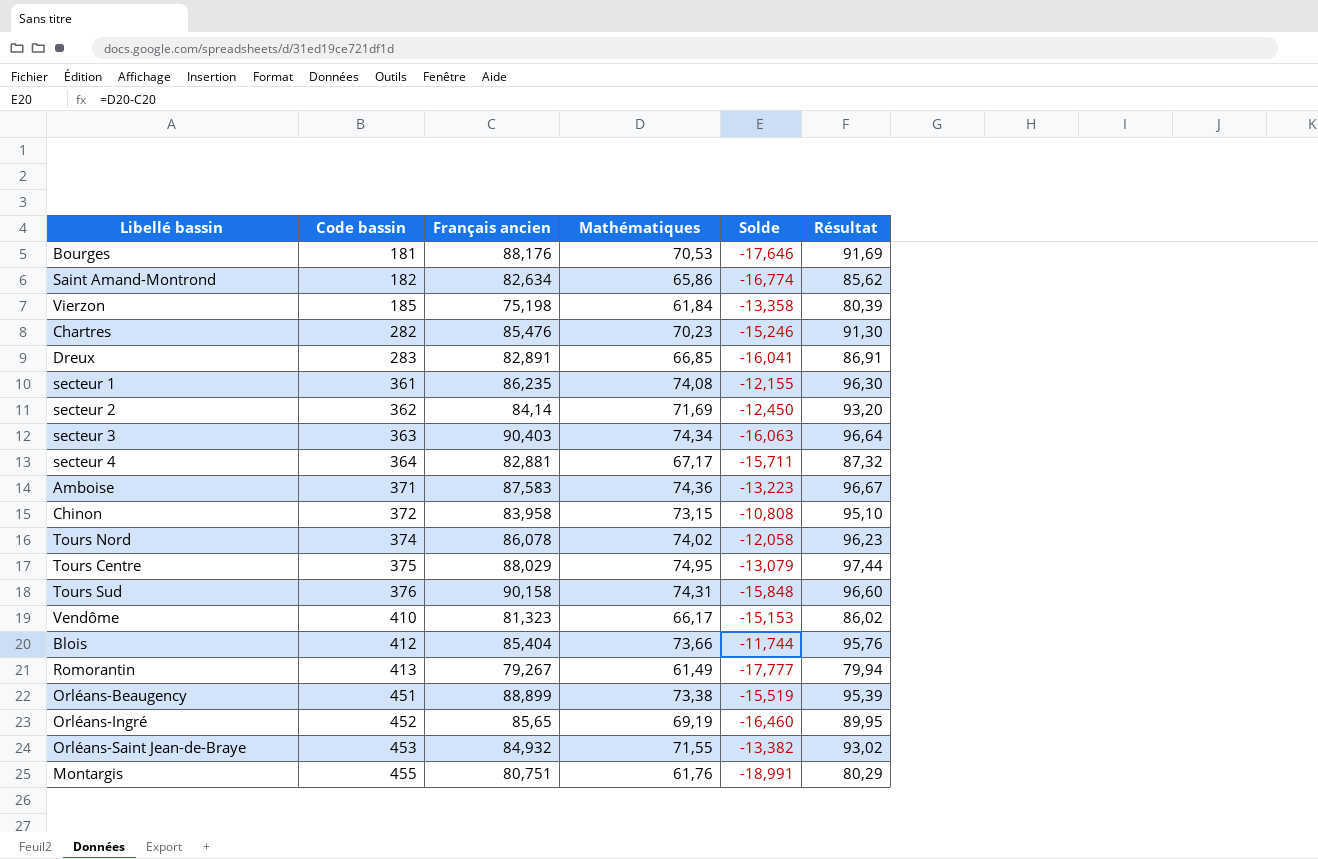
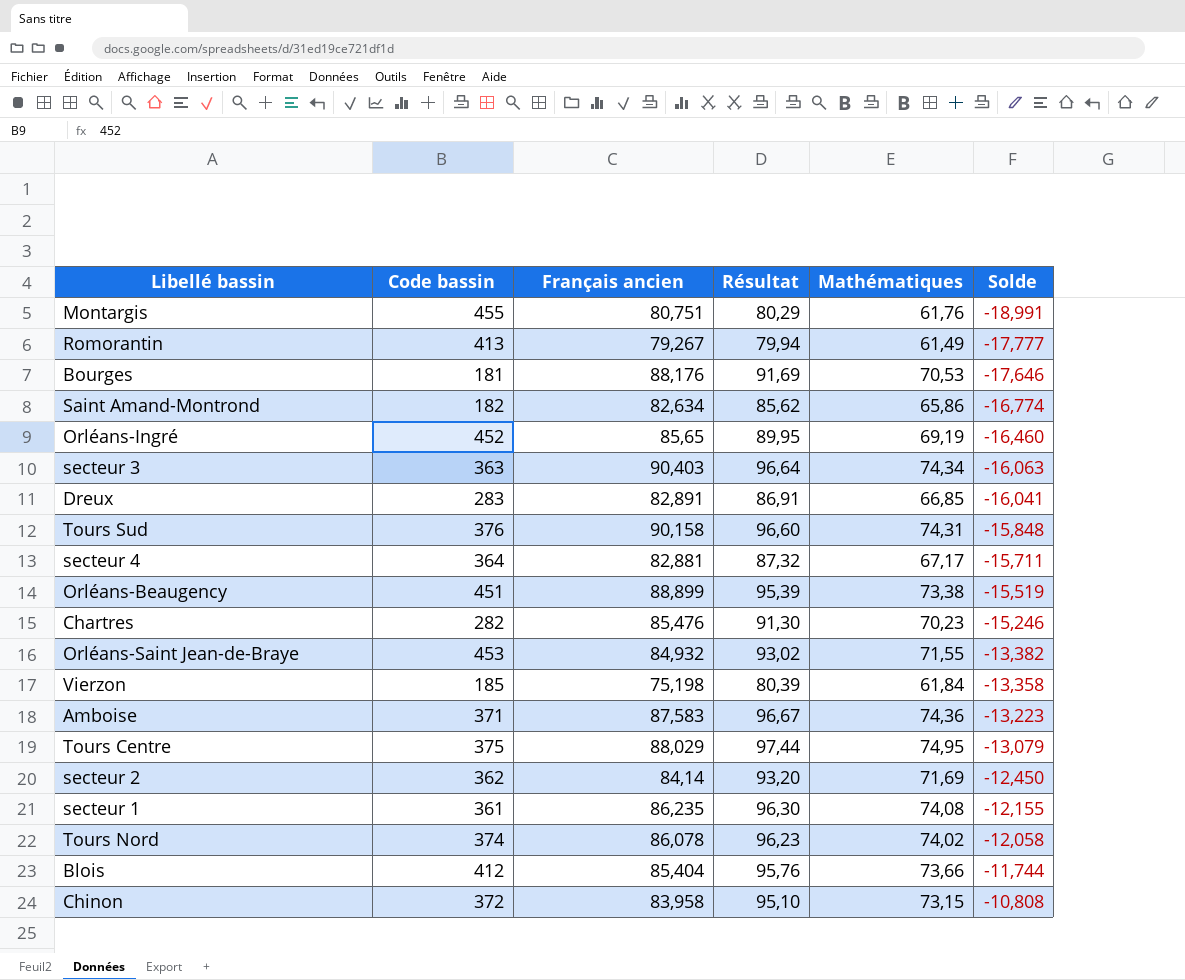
row order: Code bassin ascending -> Solde ascending
column Résultat | position: 6 -> 4
row Vendôme: 410 | 81,323 | 66,17 | -15,153 | 86,02 -> none

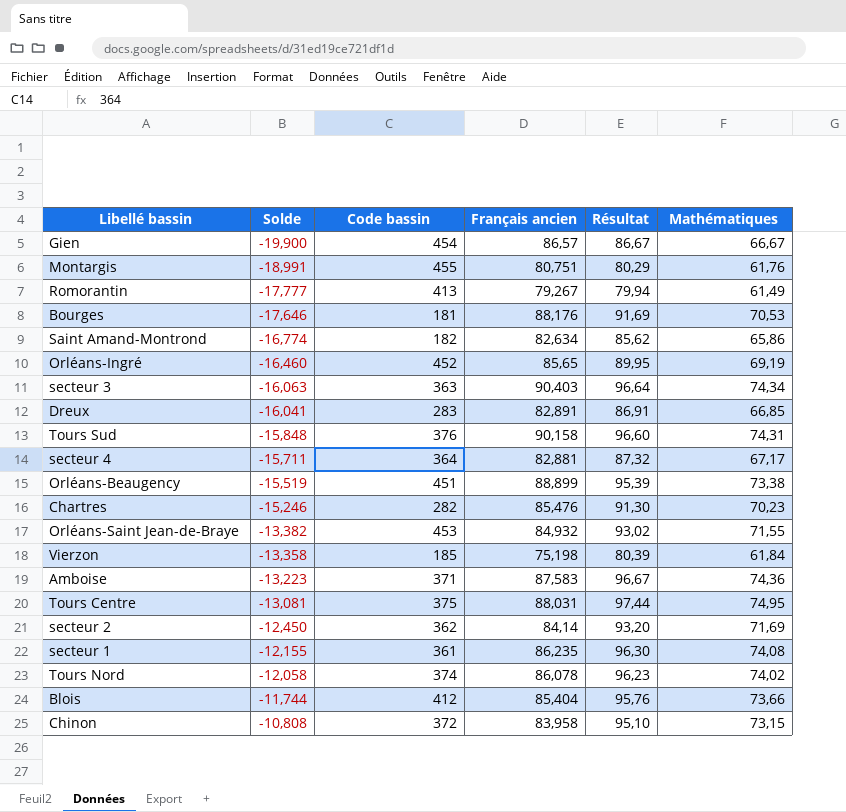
column Solde | position: 6 -> 2
row Gien: none -> -19,900 | 454 | 86,57 | 86,67 | 66,67
Tours Centre | Solde: -13,079 -> -13,081
Tours Centre | Français ancien: 88,029 -> 88,031

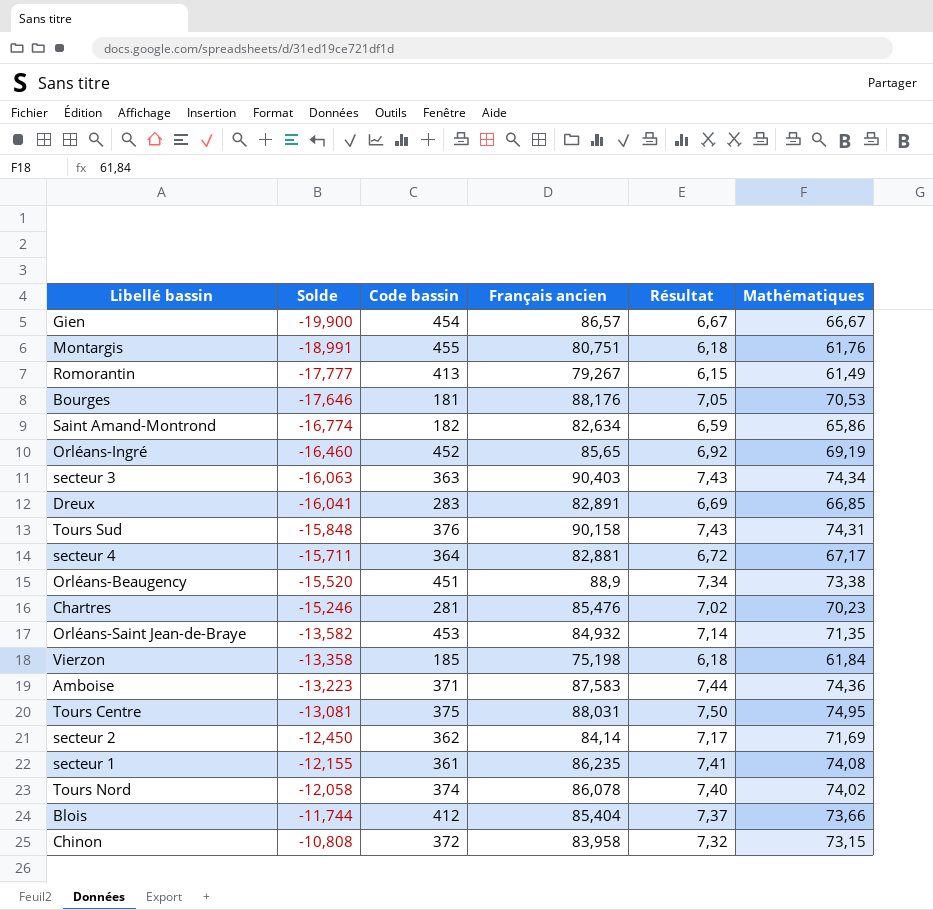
column Résultat | formula: [Mathématiques] * 1,3 -> [Mathématiques] * 0,1
Orléans-Beaugency | Solde: -15,519 -> -15,520
Orléans-Beaugency | Français ancien: 88,899 -> 88,9
Chartres | Code bassin: 282 -> 281
Orléans-Saint Jean-de-Braye | Solde: -13,382 -> -13,582
Orléans-Saint Jean-de-Braye | Mathématiques: 71,55 -> 71,35

